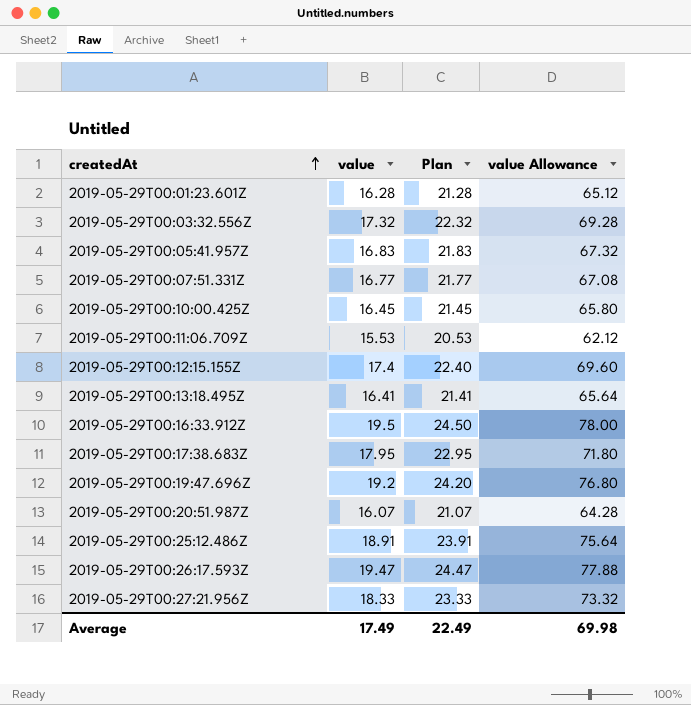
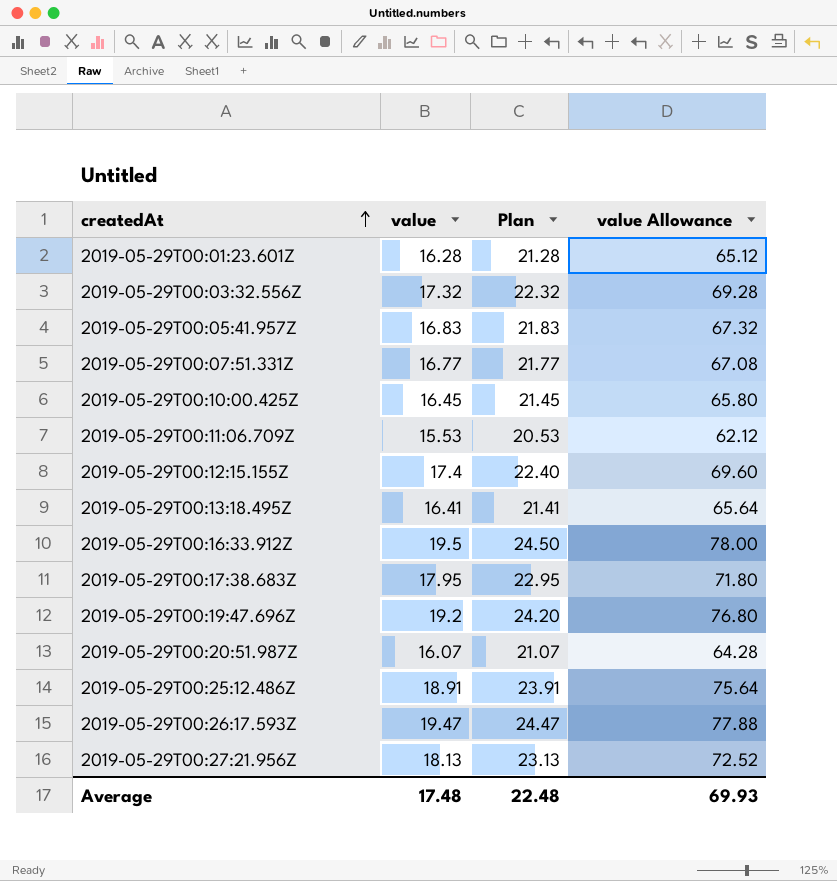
2019-05-29T00:27:21.956Z | value: 18.33 -> 18.13
2019-05-29T00:27:21.956Z | Plan: 23.33 -> 23.13
2019-05-29T00:27:21.956Z | value Allowance: 73.32 -> 72.52
Average | value: 17.49 -> 17.48
Average | Plan: 22.49 -> 22.48
Average | value Allowance: 69.98 -> 69.93

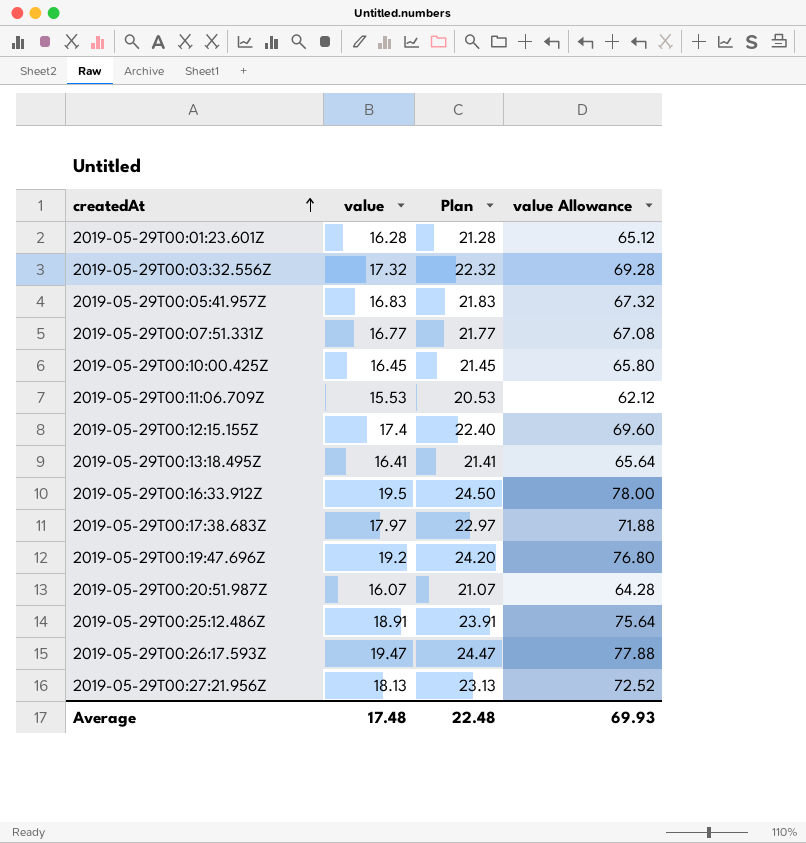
2019-05-29T00:17:38.683Z | value: 17.95 -> 17.97
2019-05-29T00:17:38.683Z | Plan: 22.95 -> 22.97
2019-05-29T00:17:38.683Z | value Allowance: 71.80 -> 71.88

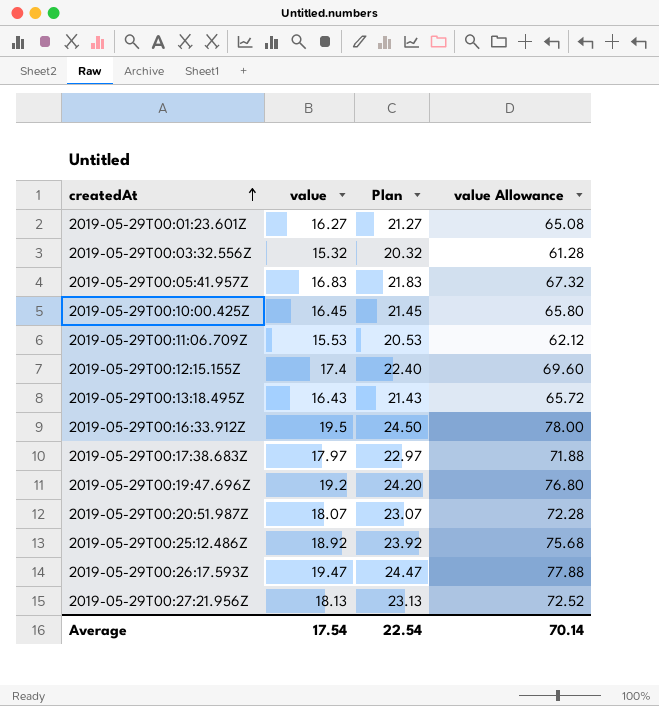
row 2019-05-29T00:07:51.331Z: 16.77 | 21.77 | 67.08 -> none
2019-05-29T00:01:23.601Z | value: 16.28 -> 16.27
2019-05-29T00:01:23.601Z | Plan: 21.28 -> 21.27
2019-05-29T00:01:23.601Z | value Allowance: 65.12 -> 65.08
2019-05-29T00:03:32.556Z | value: 17.32 -> 15.32
2019-05-29T00:03:32.556Z | Plan: 22.32 -> 20.32
2019-05-29T00:03:32.556Z | value Allowance: 69.28 -> 61.28
2019-05-29T00:13:18.495Z | value: 16.41 -> 16.43
2019-05-29T00:13:18.495Z | Plan: 21.41 -> 21.43
2019-05-29T00:13:18.495Z | value Allowance: 65.64 -> 65.72
2019-05-29T00:20:51.987Z | value: 16.07 -> 18.07
2019-05-29T00:20:51.987Z | Plan: 21.07 -> 23.07
2019-05-29T00:20:51.987Z | value Allowance: 64.28 -> 72.28
2019-05-29T00:25:12.486Z | value: 18.91 -> 18.92
2019-05-29T00:25:12.486Z | Plan: 23.91 -> 23.92
2019-05-29T00:25:12.486Z | value Allowance: 75.64 -> 75.68
Average | value: 17.48 -> 17.54
Average | Plan: 22.48 -> 22.54
Average | value Allowance: 69.93 -> 70.14

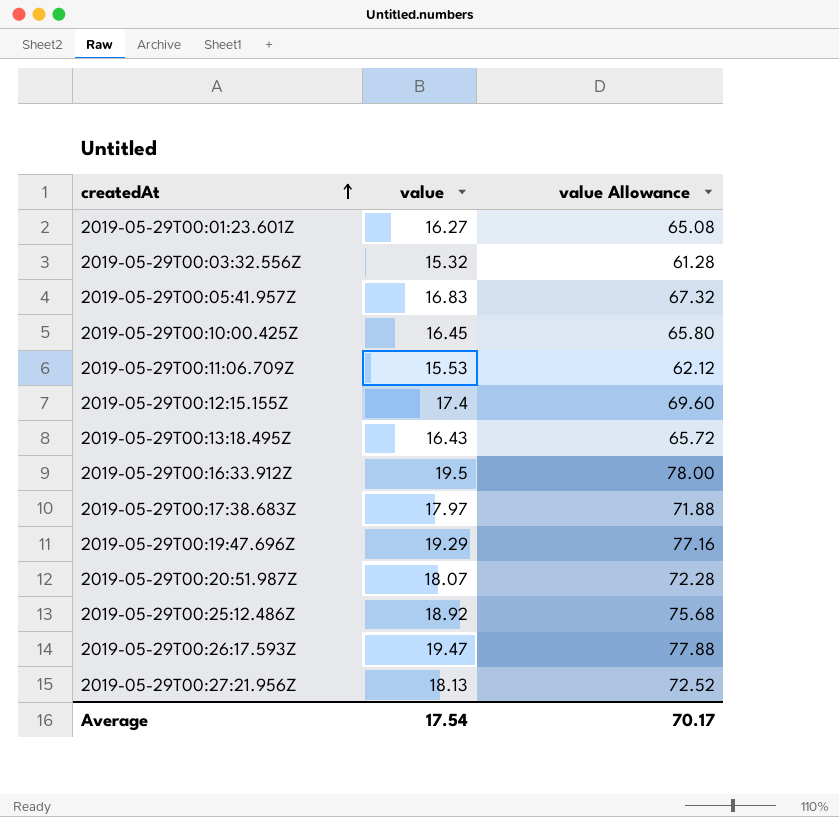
column Plan | formula: [value] + 5 -> none
2019-05-29T00:19:47.696Z | value: 19.2 -> 19.29
2019-05-29T00:19:47.696Z | value Allowance: 76.80 -> 77.16
Average | value Allowance: 70.14 -> 70.17

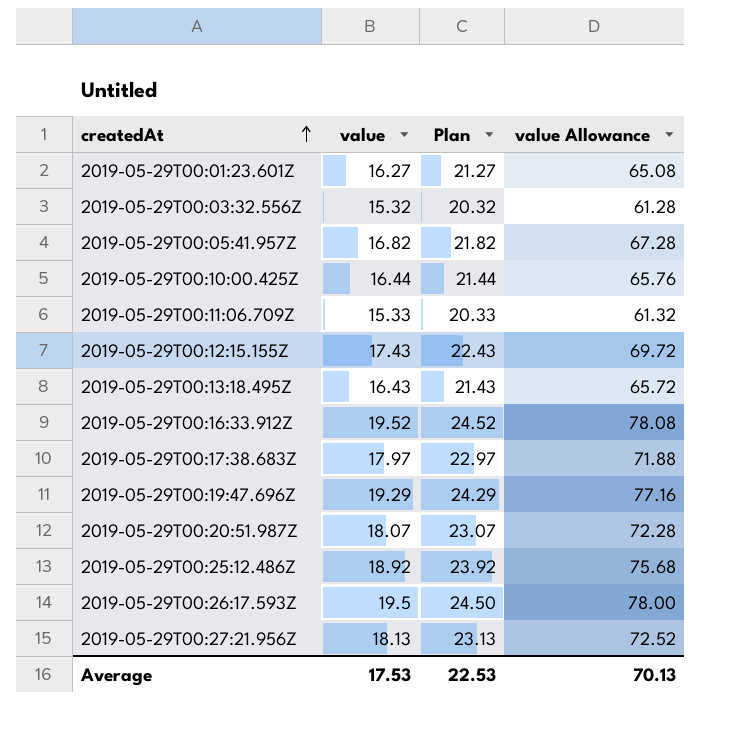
column Plan | formula: none -> [value] + 5
2019-05-29T00:05:41.957Z | value: 16.83 -> 16.82
2019-05-29T00:05:41.957Z | value Allowance: 67.32 -> 67.28
2019-05-29T00:10:00.425Z | value: 16.45 -> 16.44
2019-05-29T00:10:00.425Z | value Allowance: 65.80 -> 65.76
2019-05-29T00:11:06.709Z | value: 15.53 -> 15.33
2019-05-29T00:11:06.709Z | value Allowance: 62.12 -> 61.32
2019-05-29T00:12:15.155Z | value: 17.4 -> 17.43
2019-05-29T00:12:15.155Z | value Allowance: 69.60 -> 69.72
2019-05-29T00:16:33.912Z | value: 19.5 -> 19.52
2019-05-29T00:16:33.912Z | value Allowance: 78.00 -> 78.08
2019-05-29T00:26:17.593Z | value: 19.47 -> 19.5
2019-05-29T00:26:17.593Z | value Allowance: 77.88 -> 78.00
Average | value: 17.54 -> 17.53
Average | value Allowance: 70.17 -> 70.13

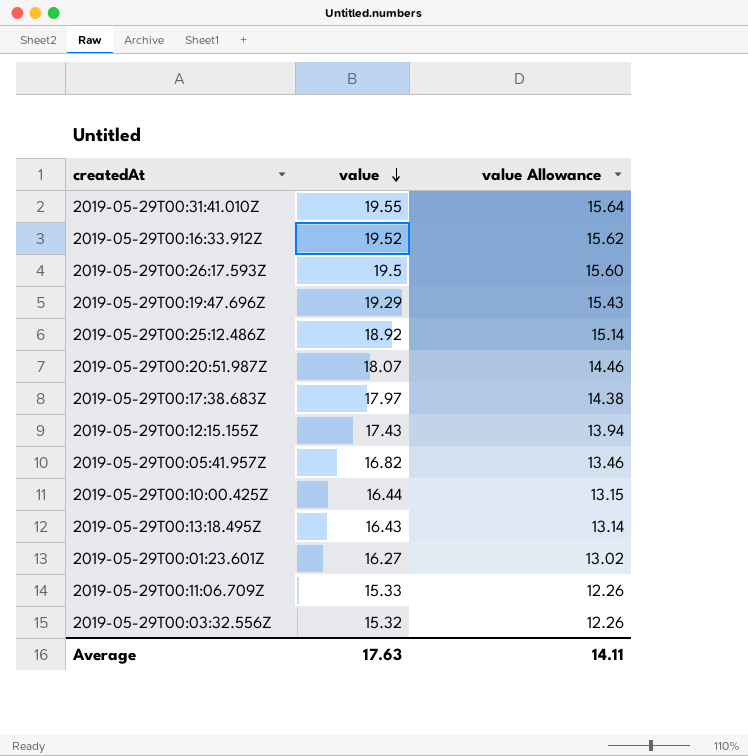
row order: createdAt ascending -> value descending
column Plan | formula: [value] + 5 -> none
column value Allowance | formula: [value] * 4 -> [value] * 0.8
row 2019-05-29T00:27:21.956Z: 18.13 | 23.13 | 72.52 -> none
row 2019-05-29T00:31:41.010Z: none -> 19.55 | 15.64
Average | value: 17.53 -> 17.63
Average | value Allowance: 70.13 -> 14.11

